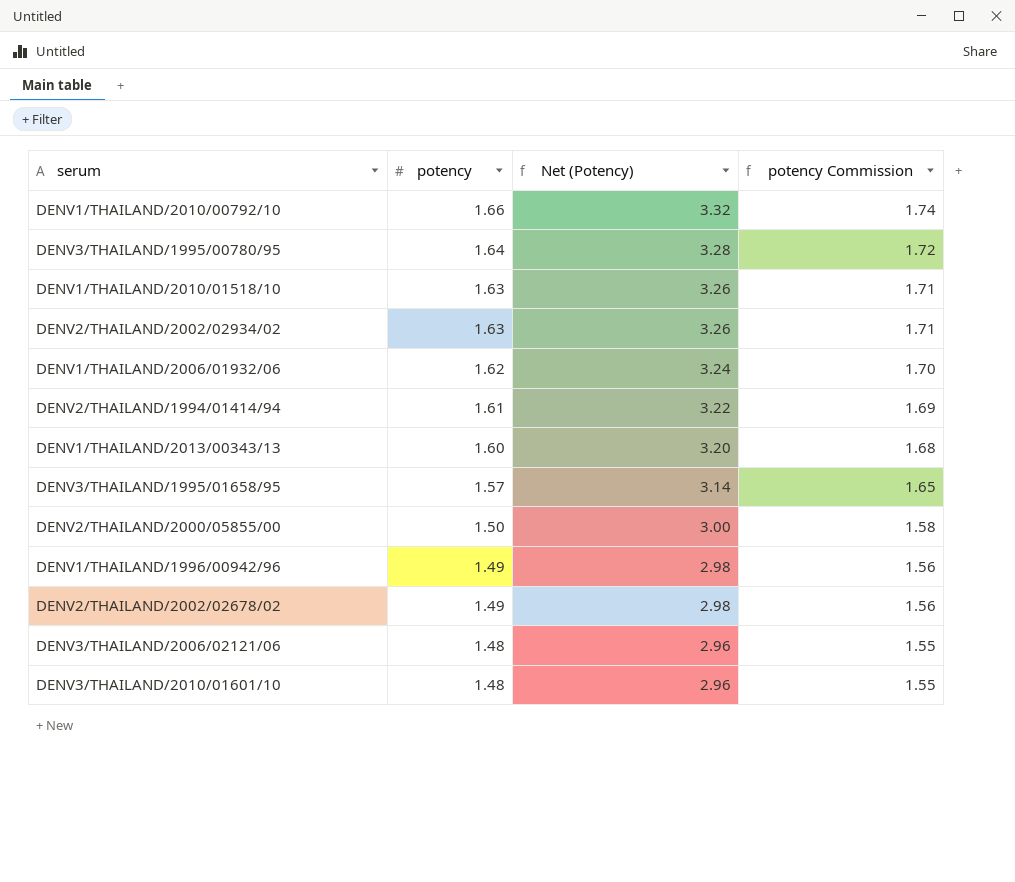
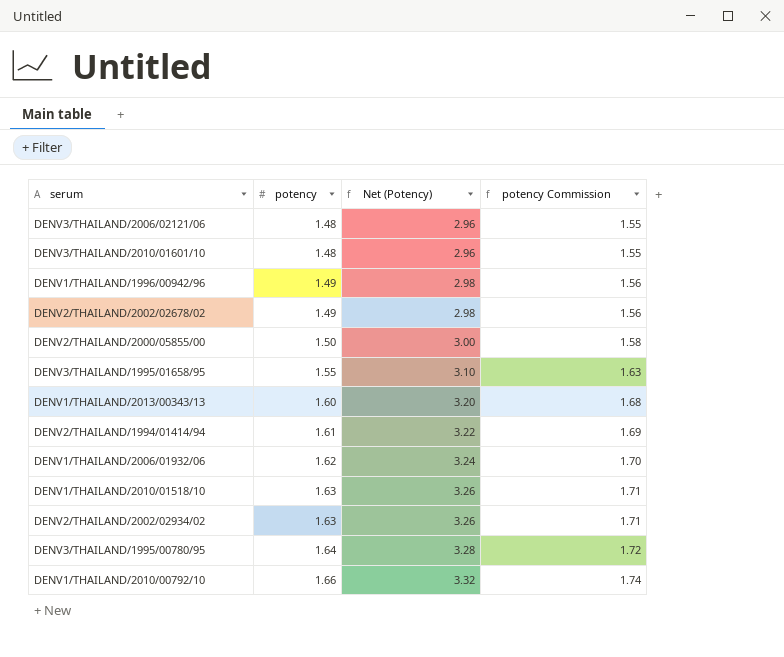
row order: potency descending -> potency ascending
DENV3/THAILAND/1995/01658/95 | potency: 1.57 -> 1.55
DENV3/THAILAND/1995/01658/95 | Net (Potency): 3.14 -> 3.10
DENV3/THAILAND/1995/01658/95 | potency Commission: 1.65 -> 1.63

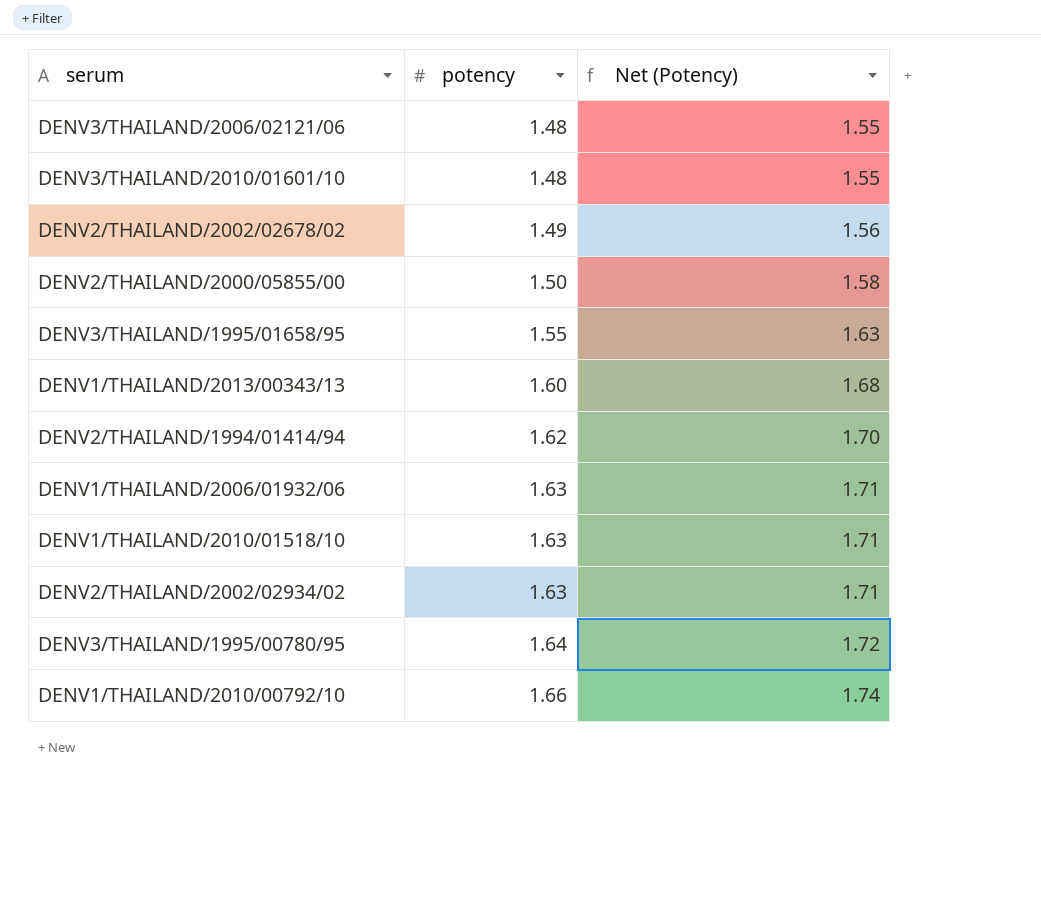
column potency Commission | formula: [potency] * 1.05 -> none
column Net (Potency) | formula: [potency] * 2 -> [potency] * 1.05
row DENV1/THAILAND/1996/00942/96: 1.49 | 2.98 | 1.56 -> none
DENV2/THAILAND/1994/01414/94 | potency: 1.61 -> 1.62
DENV1/THAILAND/2006/01932/06 | potency: 1.62 -> 1.63

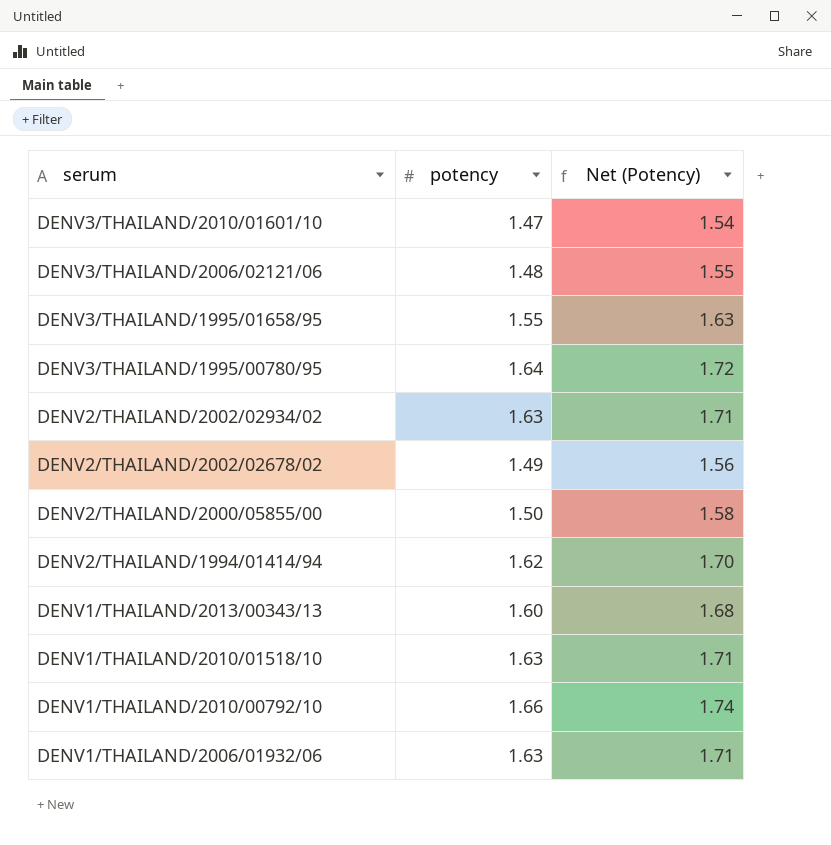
row order: potency ascending -> serum descending
DENV3/THAILAND/2010/01601/10 | potency: 1.48 -> 1.47
DENV3/THAILAND/2010/01601/10 | Net (Potency): 1.55 -> 1.54

